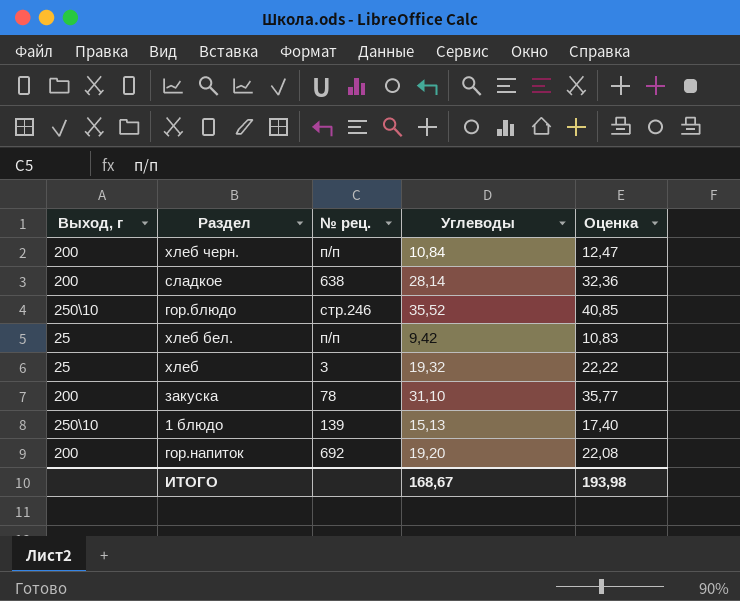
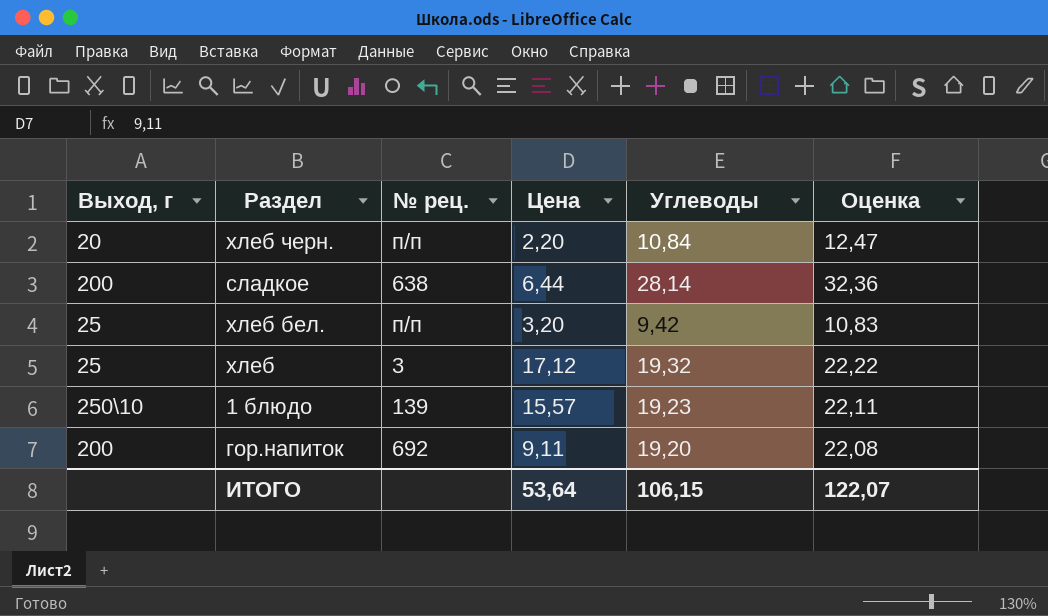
column Цена | position: none -> 4
row гор.блюдо: 250\10 | стр.246 | 35,52 | 40,85 -> none
row закуска: 200 | 78 | 31,10 | 35,77 -> none
хлеб черн. | Выход, г: 200 -> 20
1 блюдо | Углеводы: 15,13 -> 19,23
1 блюдо | Оценка: 17,40 -> 22,11
ИТОГО | Углеводы: 168,67 -> 106,15
ИТОГО | Оценка: 193,98 -> 122,07

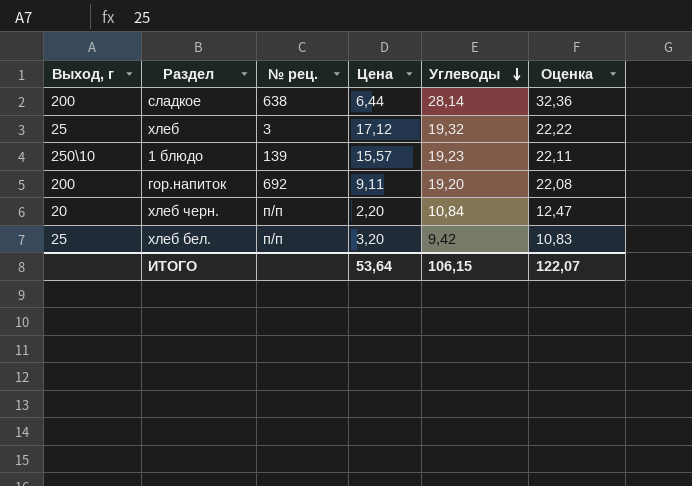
row order: none -> Углеводы descending

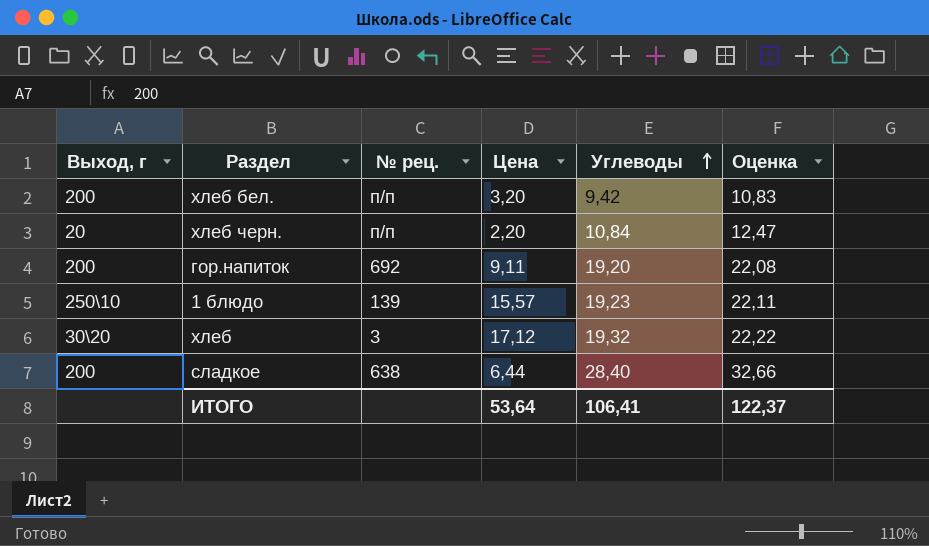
row order: Углеводы descending -> Углеводы ascending
хлеб бел. | Выход, г: 25 -> 200
хлеб | Выход, г: 25 -> 30\20
сладкое | Углеводы: 28,14 -> 28,40
сладкое | Оценка: 32,36 -> 32,66
ИТОГО | Углеводы: 106,15 -> 106,41
ИТОГО | Оценка: 122,07 -> 122,37

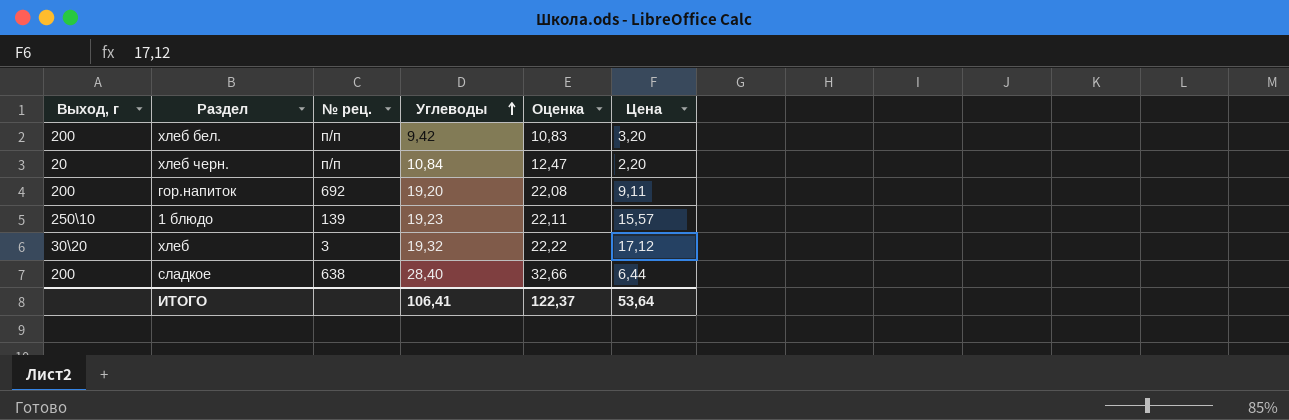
column Цена | position: 4 -> 6

